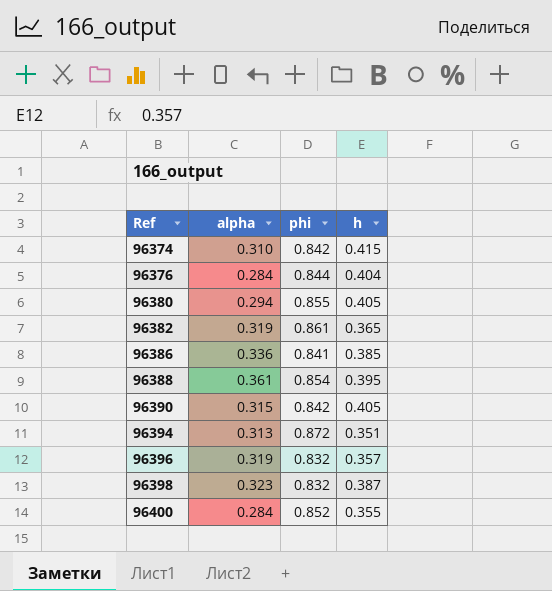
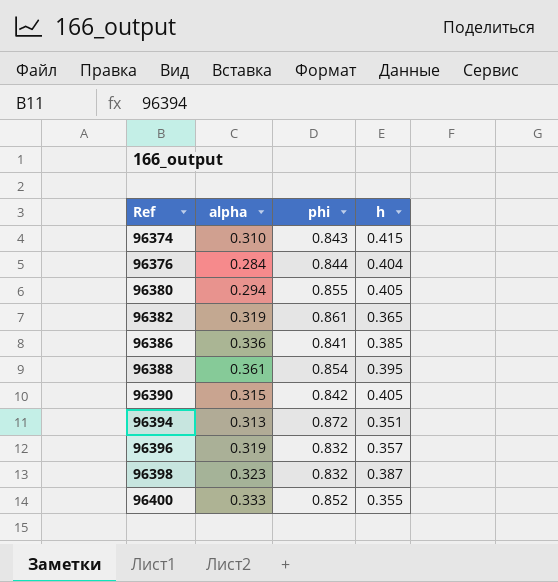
96374 | phi: 0.842 -> 0.843
96400 | alpha: 0.284 -> 0.333

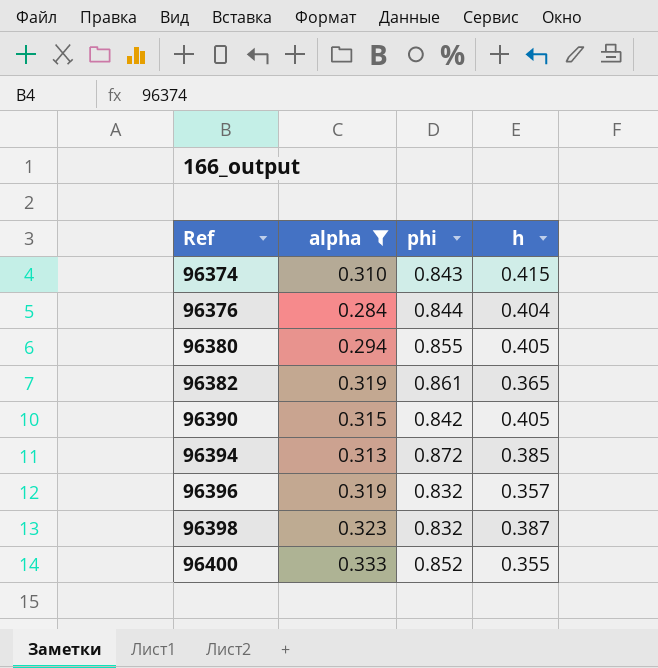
filter: none -> alpha <= 0.333
96394 | h: 0.351 -> 0.385

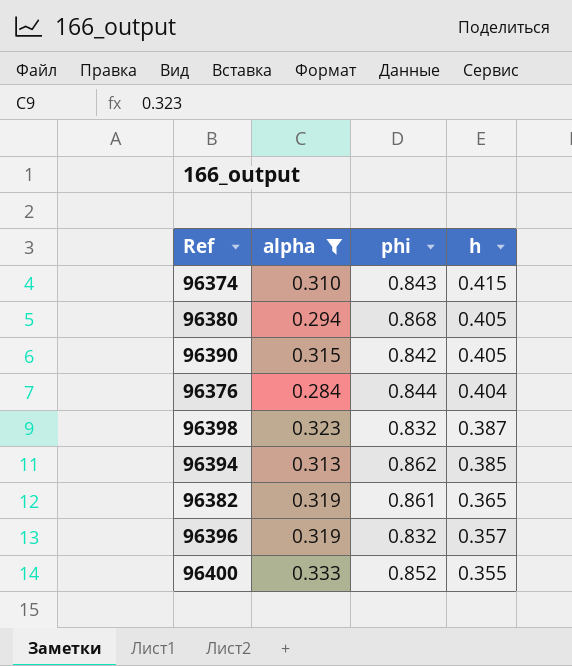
row order: Ref ascending -> h descending
96380 | phi: 0.855 -> 0.868
96394 | phi: 0.872 -> 0.862

